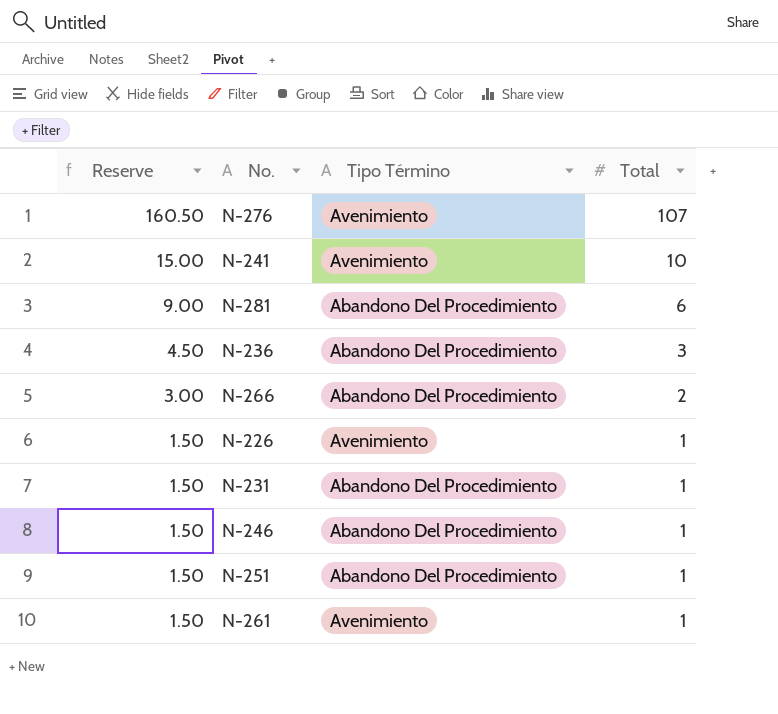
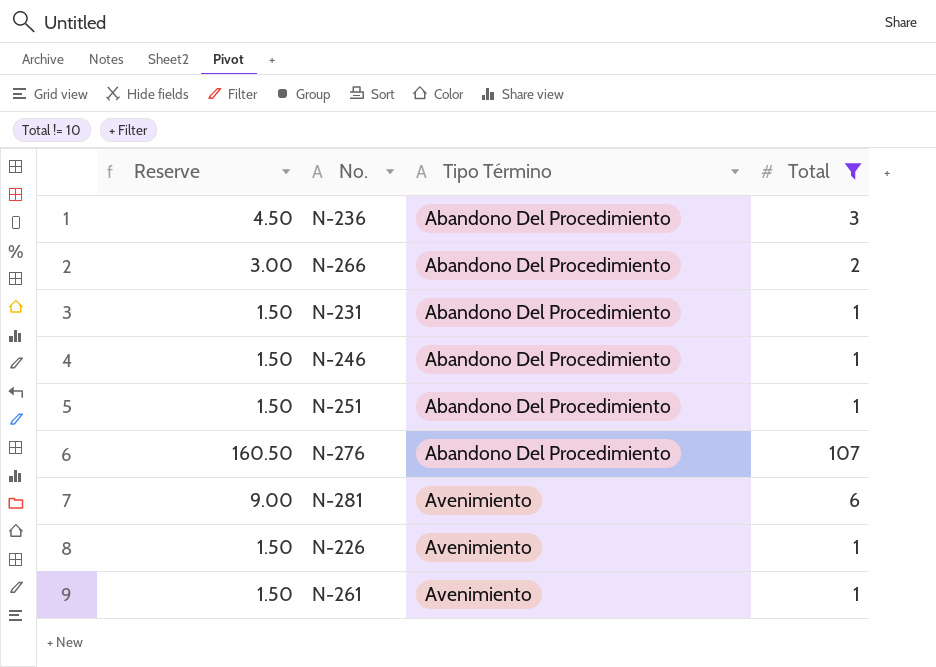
filter: none -> Total != 10
row order: Reserve descending -> Tipo Término ascending
N-276 | Tipo Término: Avenimiento -> Abandono Del Procedimiento
N-281 | Tipo Término: Abandono Del Procedimiento -> Avenimiento

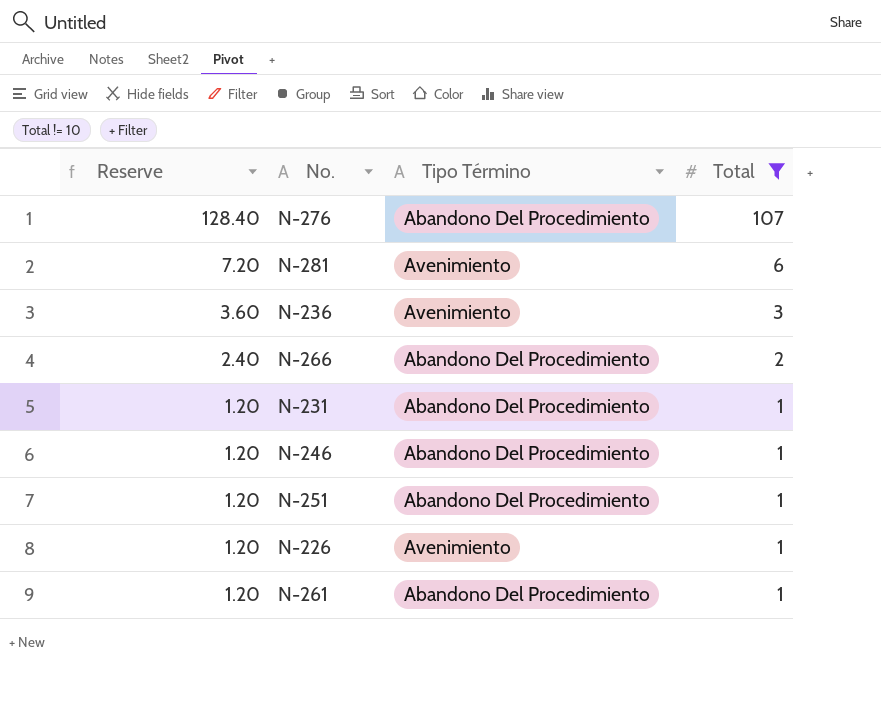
row order: Tipo Término ascending -> Reserve descending
column Reserve | formula: [Total] * 1.5 -> [Total] * 1.2
N-236 | Tipo Término: Abandono Del Procedimiento -> Avenimiento
N-261 | Tipo Término: Avenimiento -> Abandono Del Procedimiento

